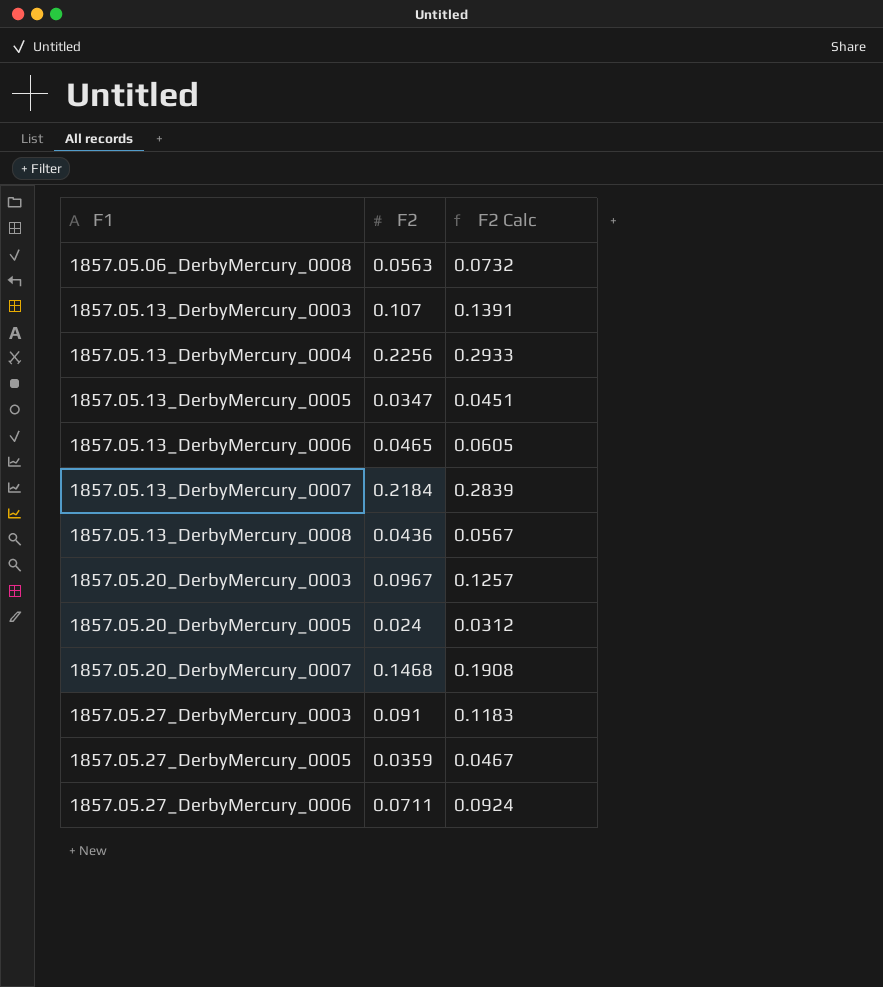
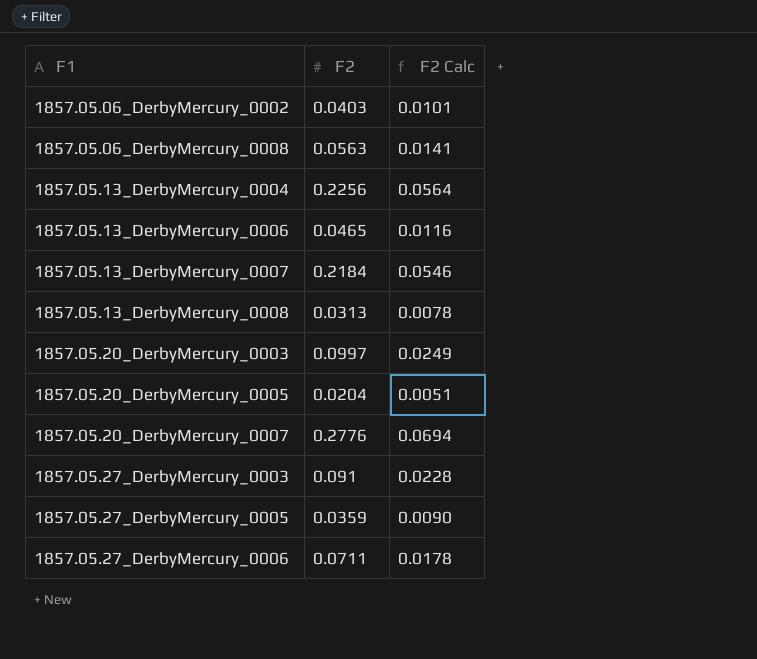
column F2 Calc | formula: [F2] * 1.3 -> [F2] * 0.25
row 1857.05.13_DerbyMercury_0003: 0.107 | 0.1391 -> none
row 1857.05.13_DerbyMercury_0005: 0.0347 | 0.0451 -> none
row 1857.05.06_DerbyMercury_0002: none -> 0.0403 | 0.0101
1857.05.13_DerbyMercury_0008 | F2: 0.0436 -> 0.0313
1857.05.20_DerbyMercury_0003 | F2: 0.0967 -> 0.0997
1857.05.20_DerbyMercury_0005 | F2: 0.024 -> 0.0204
1857.05.20_DerbyMercury_0007 | F2: 0.1468 -> 0.2776

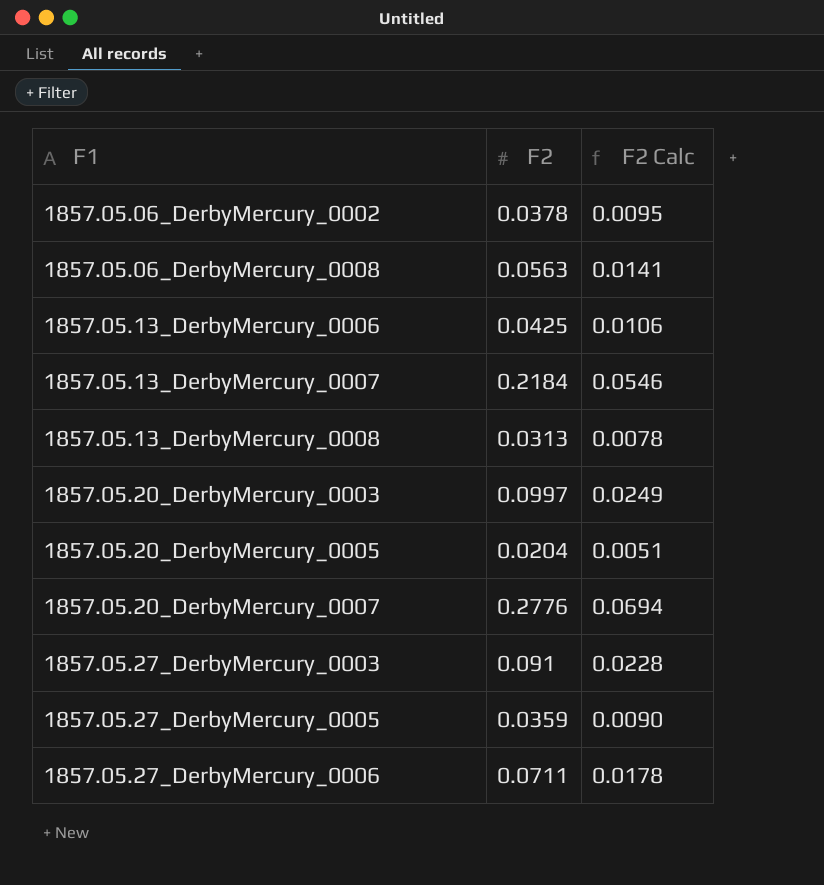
row 1857.05.13_DerbyMercury_0004: 0.2256 | 0.0564 -> none
1857.05.06_DerbyMercury_0002 | F2: 0.0403 -> 0.0378
1857.05.06_DerbyMercury_0002 | F2 Calc: 0.0101 -> 0.0095
1857.05.13_DerbyMercury_0006 | F2: 0.0465 -> 0.0425
1857.05.13_DerbyMercury_0006 | F2 Calc: 0.0116 -> 0.0106

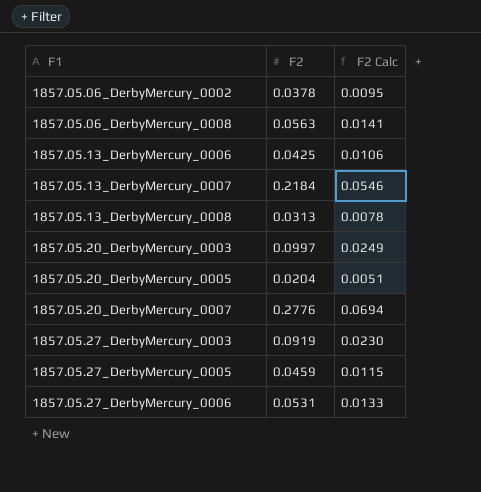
1857.05.27_DerbyMercury_0003 | F2: 0.091 -> 0.0919
1857.05.27_DerbyMercury_0003 | F2 Calc: 0.0228 -> 0.0230
1857.05.27_DerbyMercury_0005 | F2: 0.0359 -> 0.0459
1857.05.27_DerbyMercury_0005 | F2 Calc: 0.0090 -> 0.0115
1857.05.27_DerbyMercury_0006 | F2: 0.0711 -> 0.0531
1857.05.27_DerbyMercury_0006 | F2 Calc: 0.0178 -> 0.0133

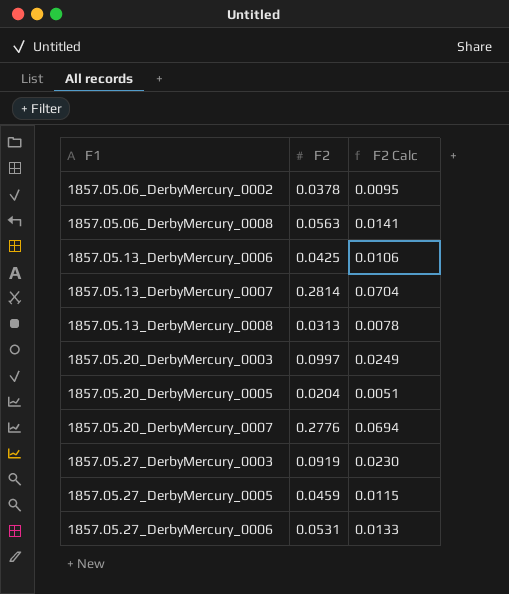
1857.05.13_DerbyMercury_0007 | F2: 0.2184 -> 0.2814
1857.05.13_DerbyMercury_0007 | F2 Calc: 0.0546 -> 0.0704

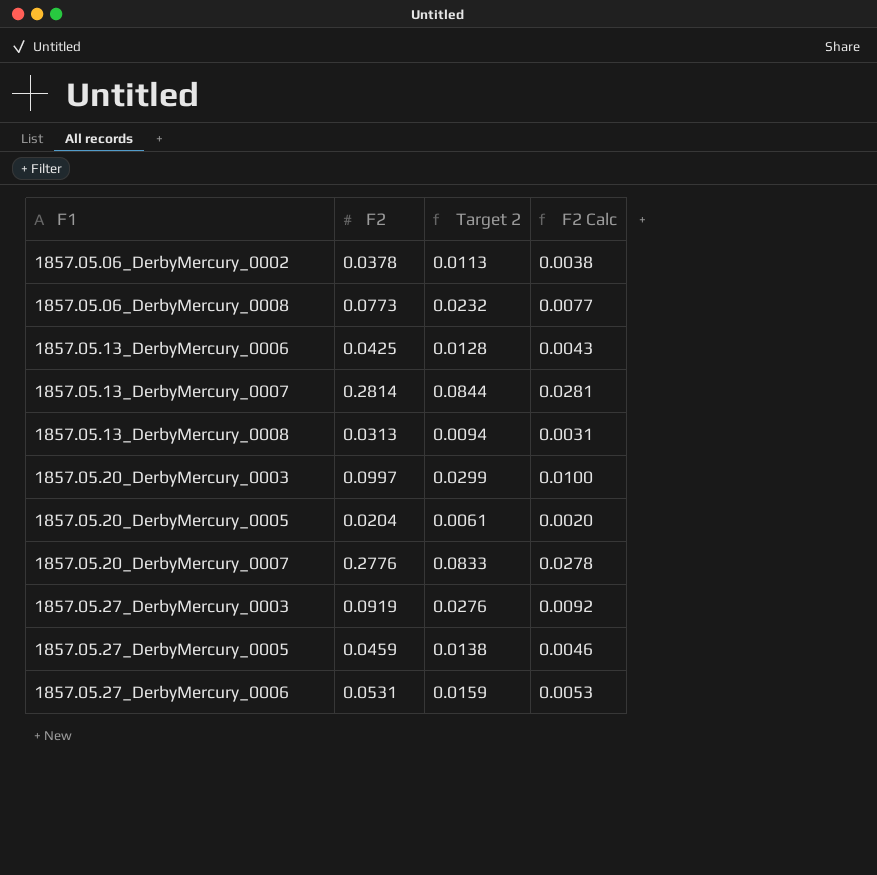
column Target 2 | formula: none -> [F2] * 0.3
column F2 Calc | formula: [F2] * 0.25 -> [F2] * 0.1
1857.05.06_DerbyMercury_0008 | F2: 0.0563 -> 0.0773

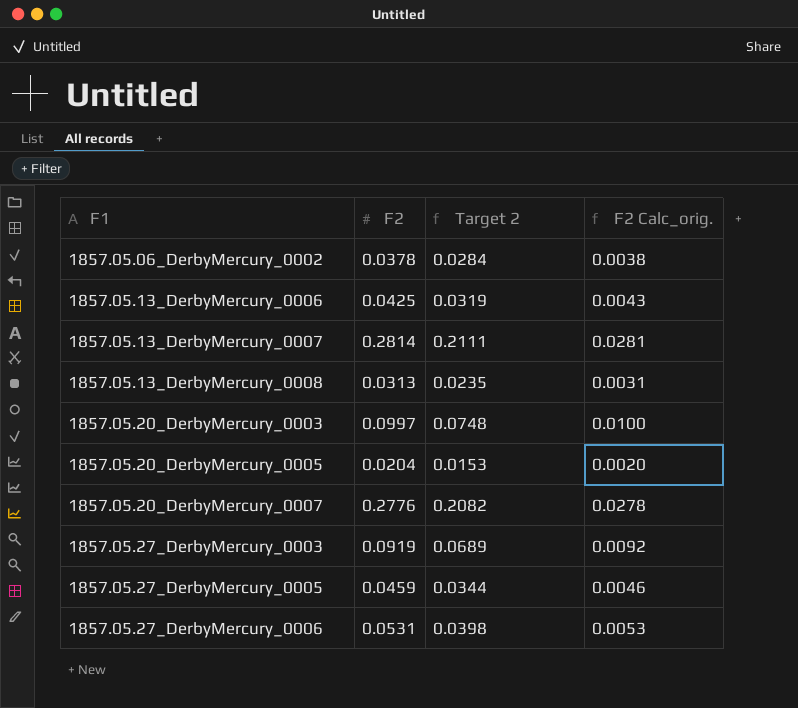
column Target 2 | formula: [F2] * 0.3 -> [F2] * 0.75
column name: F2 Calc -> F2 Calc_orig.
row 1857.05.06_DerbyMercury_0008: 0.0773 | 0.0232 | 0.0077 -> none

